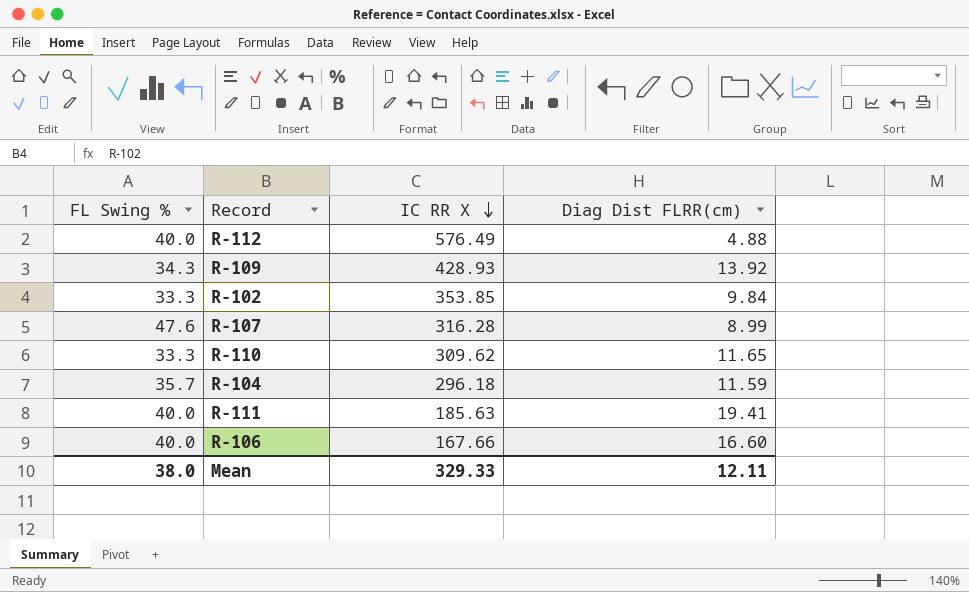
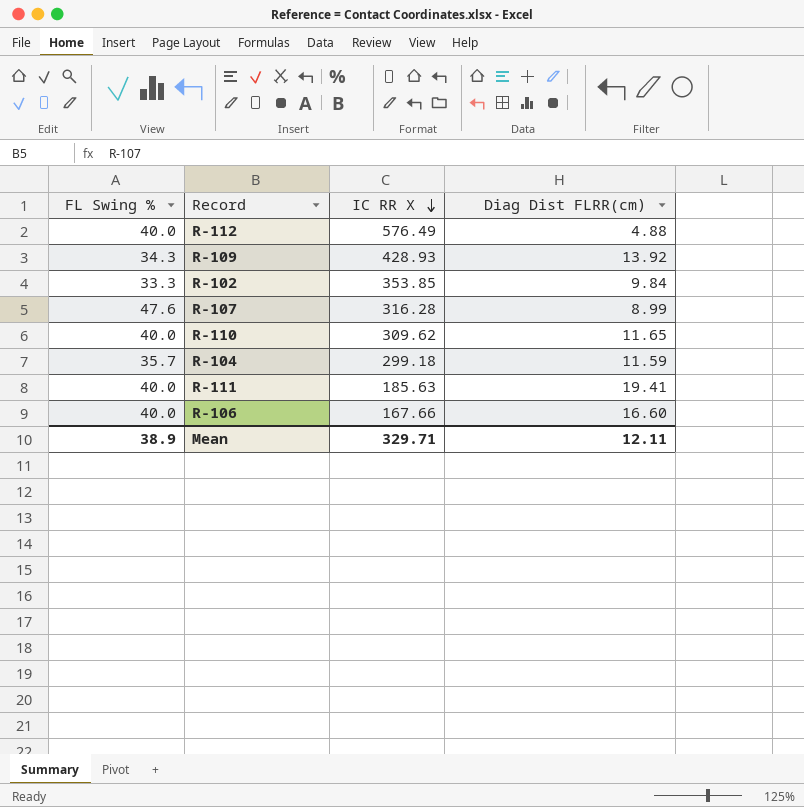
R-110 | FL Swing %: 33.3 -> 40.0
R-104 | IC RR X: 296.18 -> 299.18
Mean | FL Swing %: 38.0 -> 38.9
Mean | IC RR X: 329.33 -> 329.71

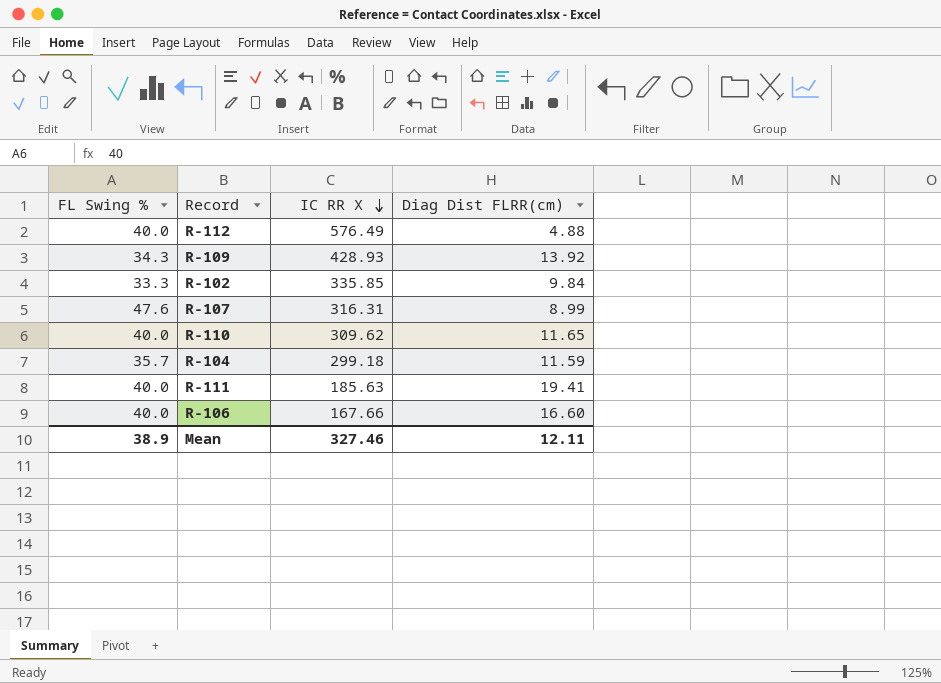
R-102 | IC RR X: 353.85 -> 335.85
R-107 | IC RR X: 316.28 -> 316.31
Mean | IC RR X: 329.71 -> 327.46

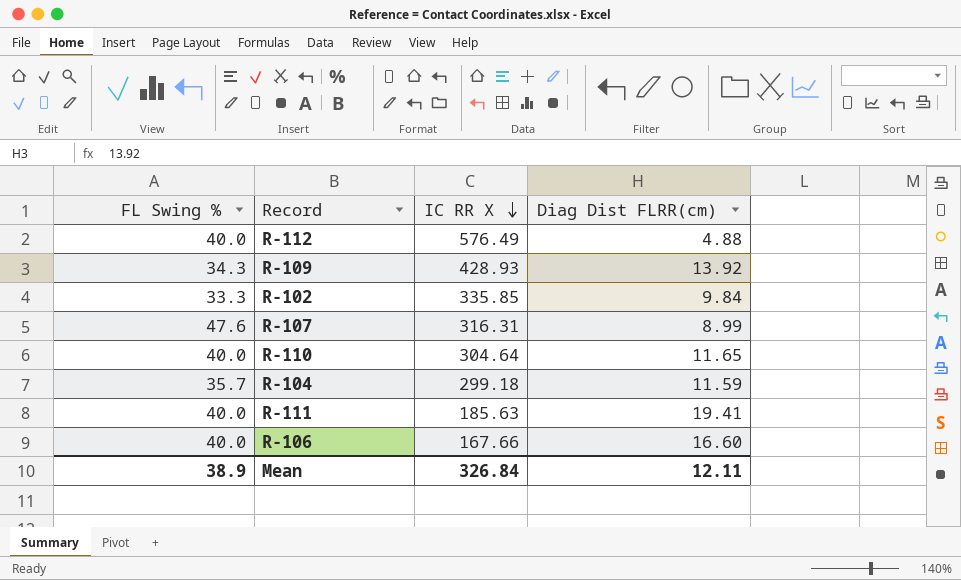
R-110 | IC RR X: 309.62 -> 304.64
Mean | IC RR X: 327.46 -> 326.84

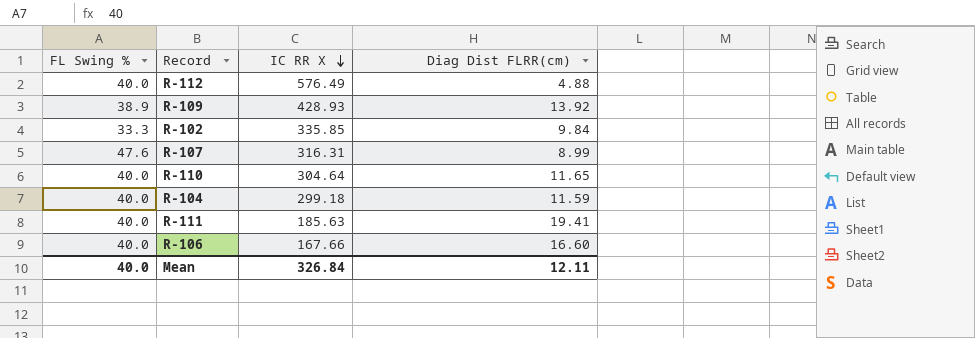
R-109 | FL Swing %: 34.3 -> 38.9
R-104 | FL Swing %: 35.7 -> 40.0
Mean | FL Swing %: 38.9 -> 40.0

